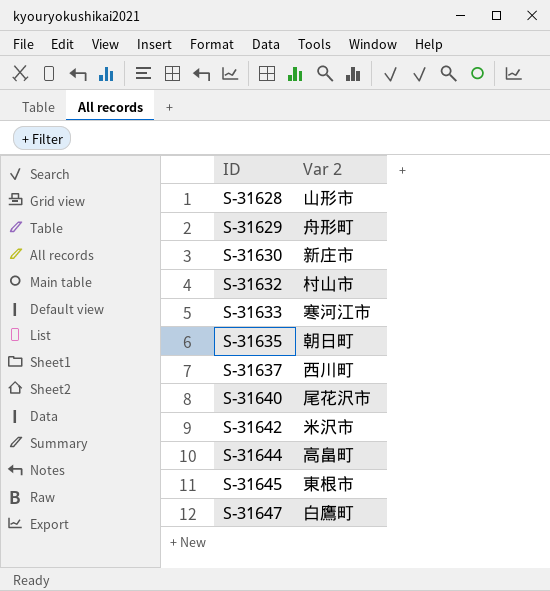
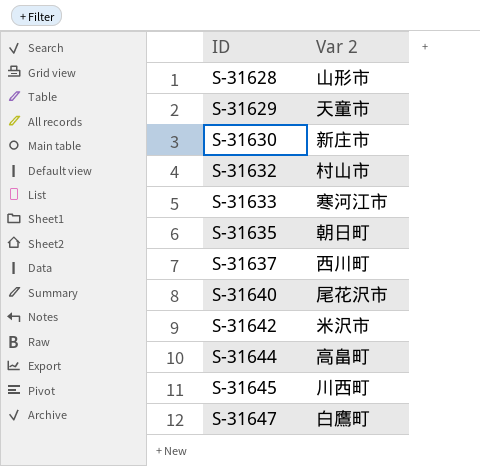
S-31629 | Var 2: 舟形町 -> 天童市
S-31645 | Var 2: 東根市 -> 川西町

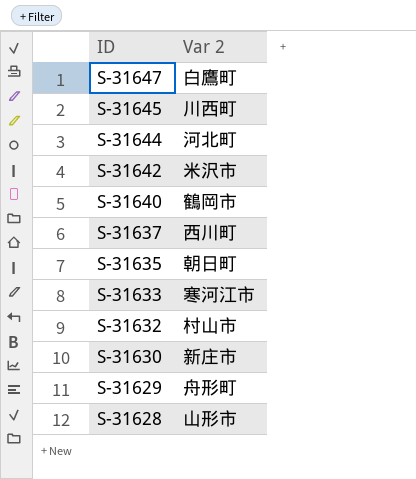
row order: ID ascending -> ID descending
S-31644 | Var 2: 高畠町 -> 河北町
S-31640 | Var 2: 尾花沢市 -> 鶴岡市
S-31629 | Var 2: 天童市 -> 舟形町

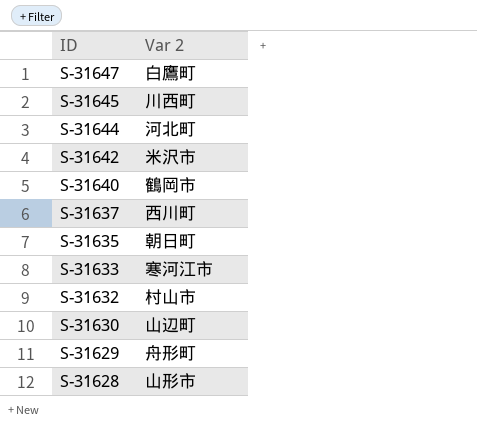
S-31630 | Var 2: 新庄市 -> 山辺町

